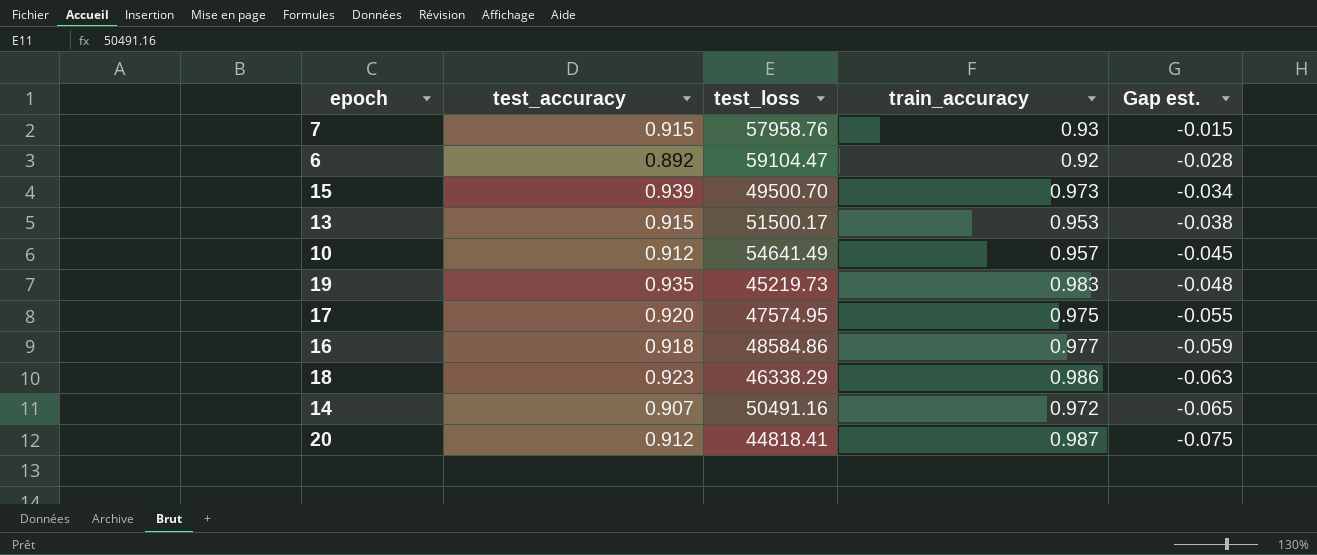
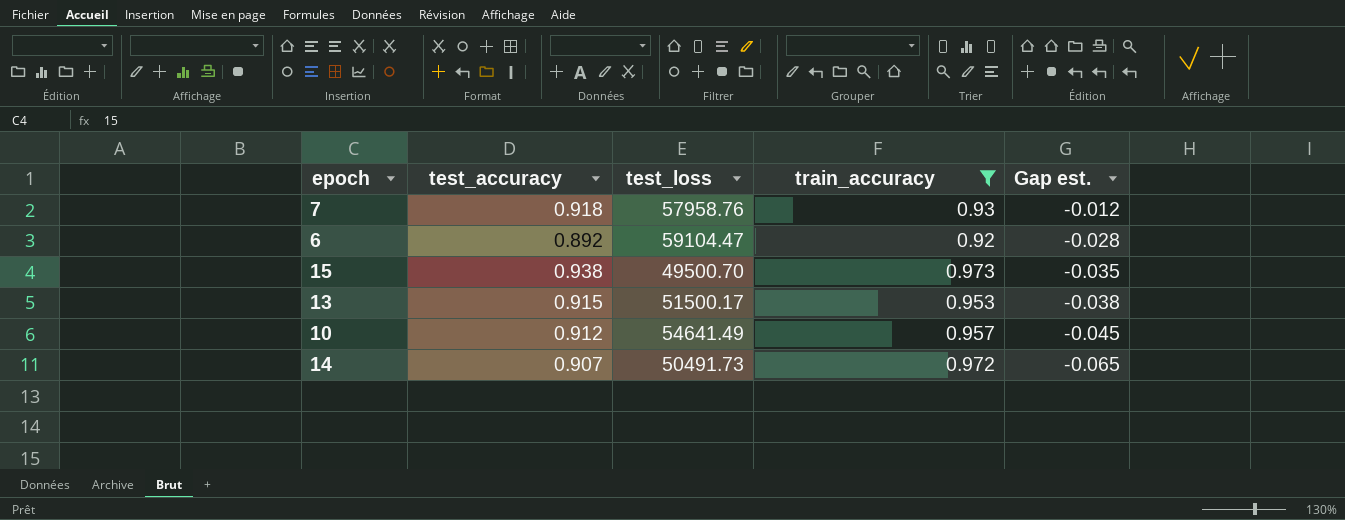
filter: none -> train_accuracy <= 0.973
7 | test_accuracy: 0.915 -> 0.918
7 | Gap est.: -0.015 -> -0.012
15 | test_accuracy: 0.939 -> 0.938
15 | Gap est.: -0.034 -> -0.035
14 | test_loss: 50491.16 -> 50491.73

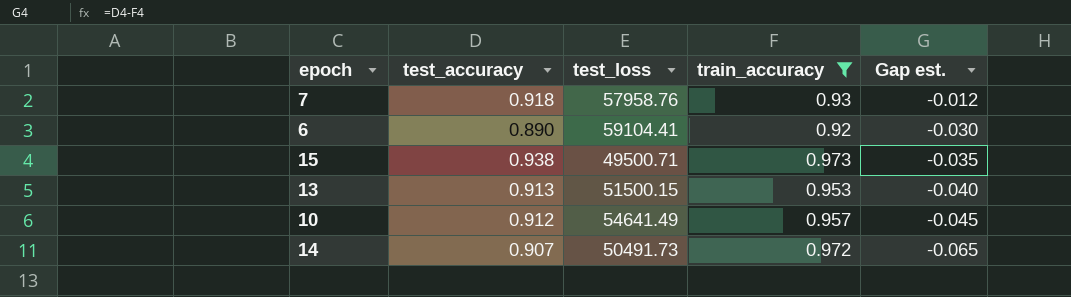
6 | test_accuracy: 0.892 -> 0.890
6 | test_loss: 59104.47 -> 59104.41
6 | Gap est.: -0.028 -> -0.030
15 | test_loss: 49500.70 -> 49500.71
13 | test_accuracy: 0.915 -> 0.913
13 | test_loss: 51500.17 -> 51500.15
13 | Gap est.: -0.038 -> -0.040

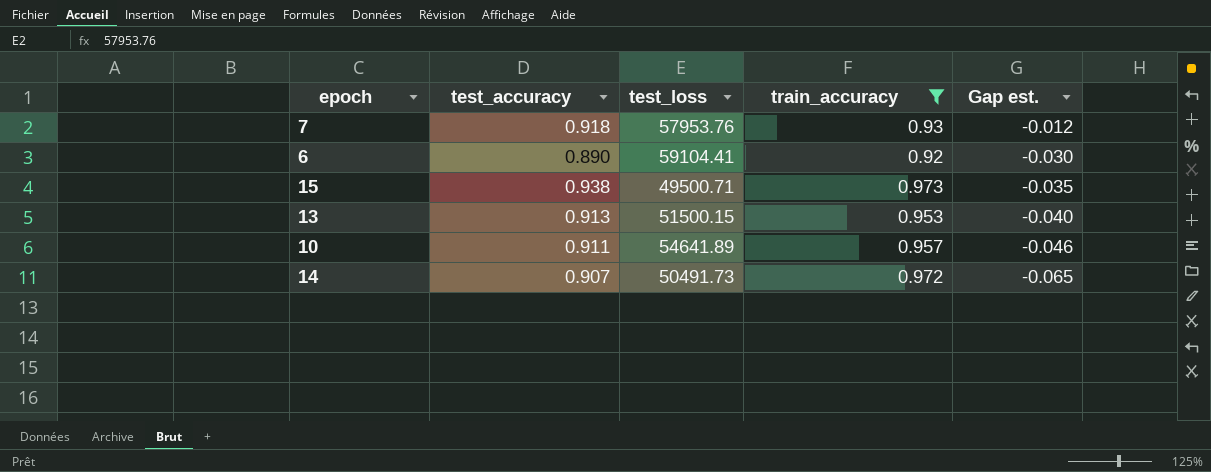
7 | test_loss: 57958.76 -> 57953.76
10 | test_accuracy: 0.912 -> 0.911
10 | test_loss: 54641.49 -> 54641.89
10 | Gap est.: -0.045 -> -0.046

